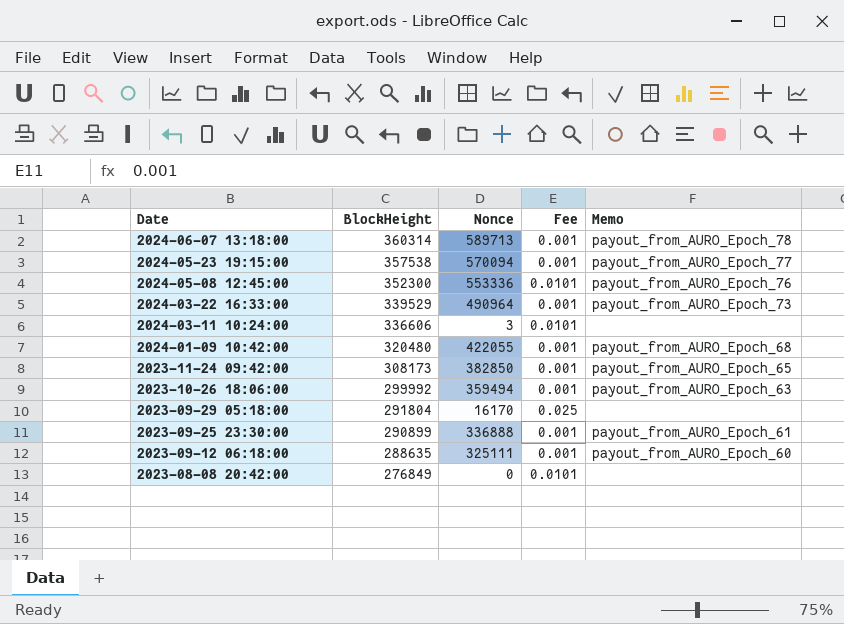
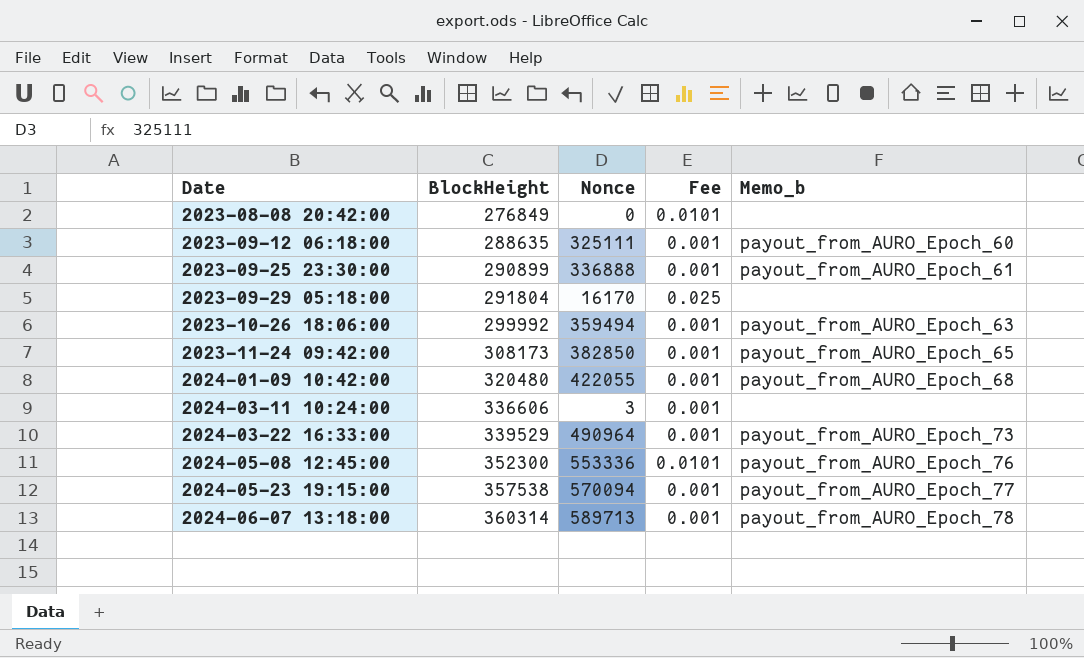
row order: Date descending -> Date ascending
column name: Memo -> Memo_b
2024-03-11 10:24:00 | Fee: 0.0101 -> 0.001

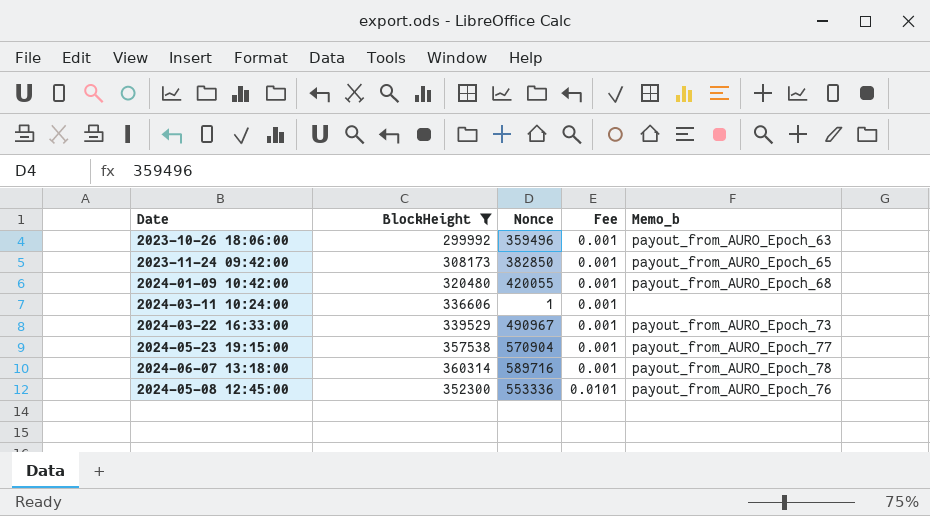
filter: none -> BlockHeight >= 299992
row order: Date ascending -> Fee ascending
2023-10-26 18:06:00 | Nonce: 359494 -> 359496
2024-01-09 10:42:00 | Nonce: 422055 -> 420055
2024-03-11 10:24:00 | Nonce: 3 -> 1
2024-03-22 16:33:00 | Nonce: 490964 -> 490967
2024-05-23 19:15:00 | Nonce: 570094 -> 570904
2024-06-07 13:18:00 | Nonce: 589713 -> 589716

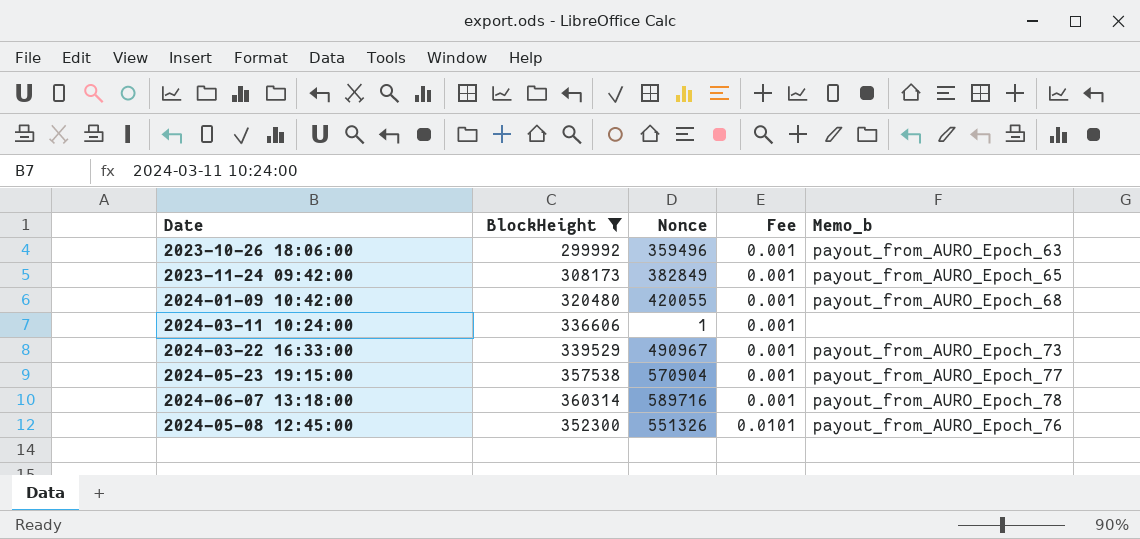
2023-11-24 09:42:00 | Nonce: 382850 -> 382849
2024-05-08 12:45:00 | Nonce: 553336 -> 551326

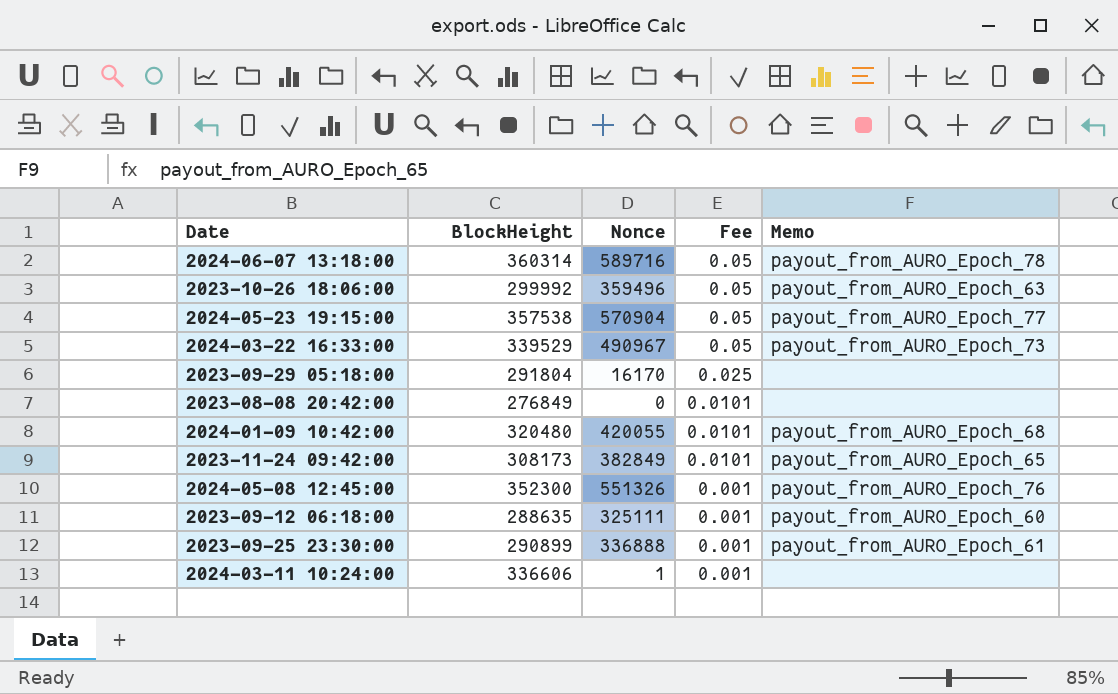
filter: BlockHeight >= 299992 -> none
row order: Fee ascending -> Fee descending
column name: Memo_b -> Memo
2024-06-07 13:18:00 | Fee: 0.001 -> 0.05
2023-10-26 18:06:00 | Fee: 0.001 -> 0.05
2024-05-23 19:15:00 | Fee: 0.001 -> 0.05
2024-03-22 16:33:00 | Fee: 0.001 -> 0.05
2024-01-09 10:42:00 | Fee: 0.001 -> 0.0101
2023-11-24 09:42:00 | Fee: 0.001 -> 0.0101
2024-05-08 12:45:00 | Fee: 0.0101 -> 0.001

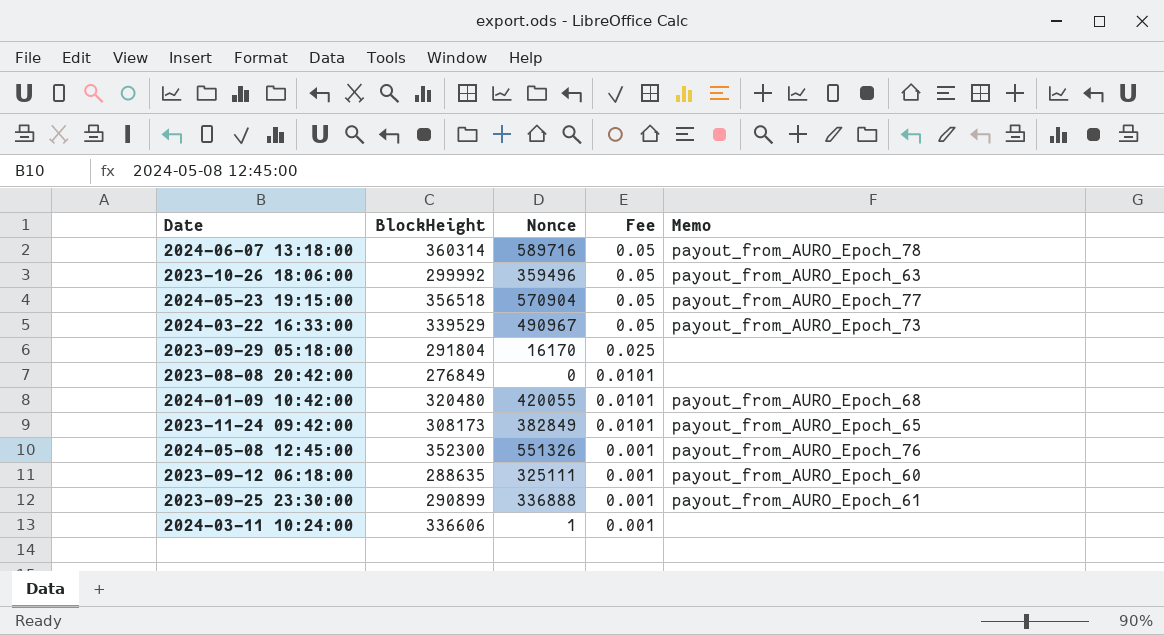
2024-05-23 19:15:00 | BlockHeight: 357538 -> 356518

